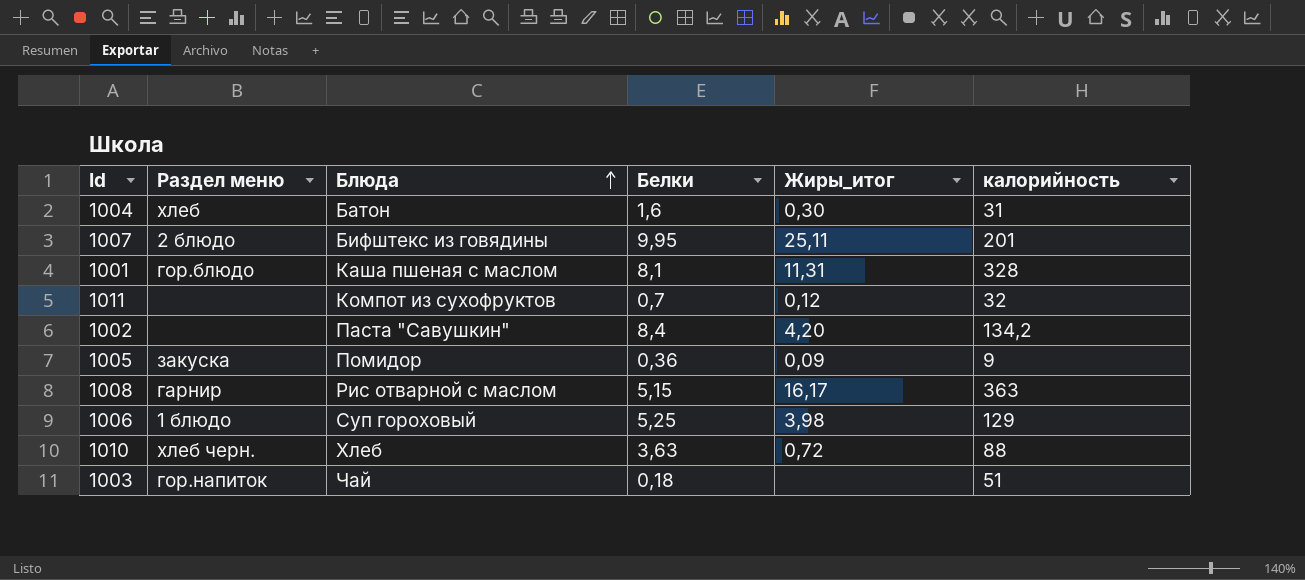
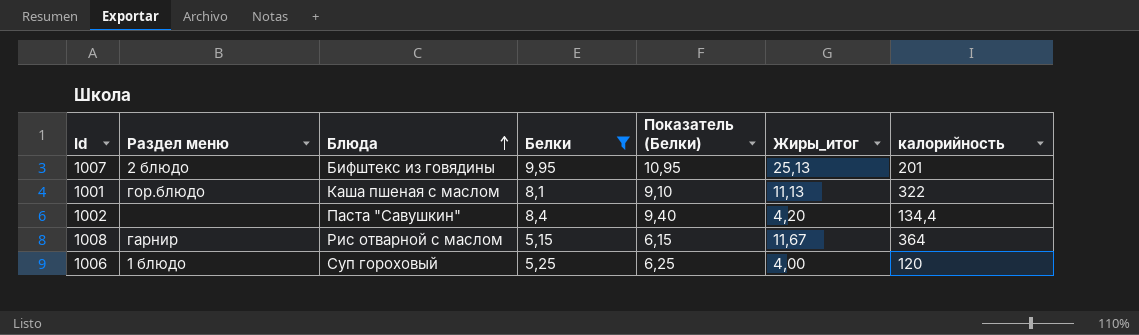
filter: none -> Белки >= 5,15
column Показатель (Белки) | formula: none -> [Белки] + 1
1007 | Жиры_итог: 25,11 -> 25,13
1001 | Жиры_итог: 11,31 -> 11,13
1001 | калорийность: 328 -> 322
1002 | калорийность: 134,2 -> 134,4
1008 | Жиры_итог: 16,17 -> 11,67
1008 | калорийность: 363 -> 364
1006 | Жиры_итог: 3,98 -> 4,00
1006 | калорийность: 129 -> 120

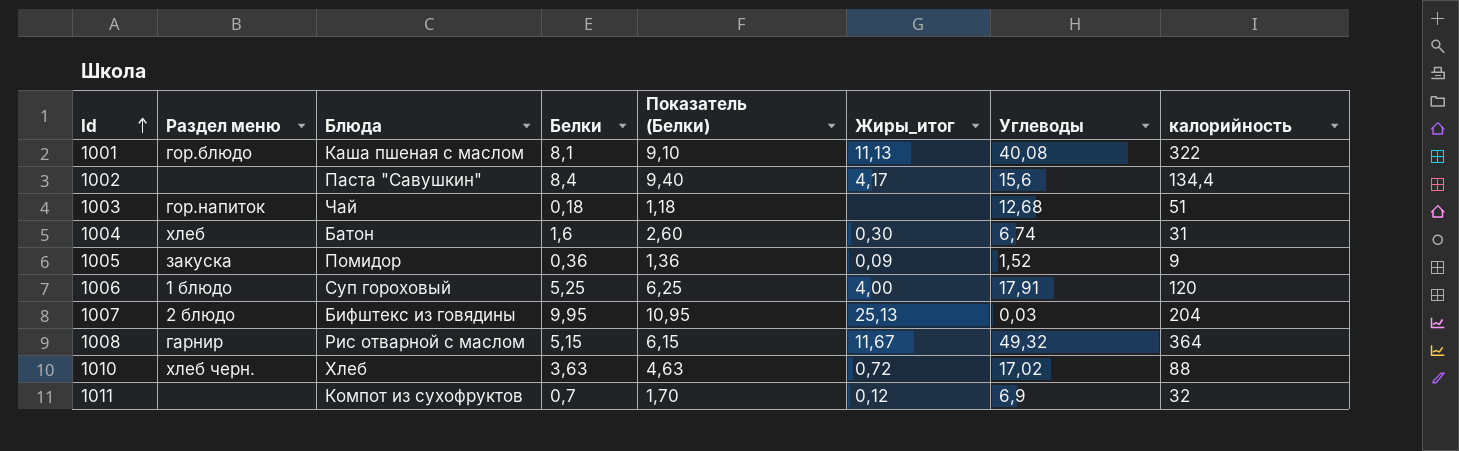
filter: Белки >= 5,15 -> none
row order: Блюда ascending -> Id ascending
column Углеводы | position: none -> 7
1002 | Жиры_итог: 4,20 -> 4,17
1007 | калорийность: 201 -> 204

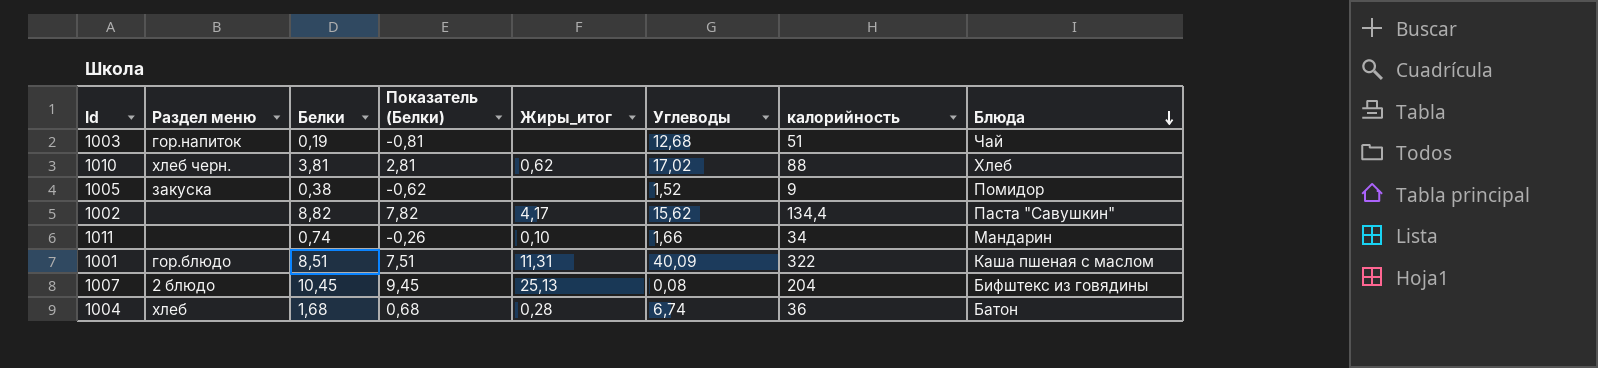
row order: Id ascending -> Блюда descending
column Показатель (Белки) | formula: [Белки] + 1 -> [Белки] - 1
column Блюда | position: 3 -> 8
row 1006: 1 блюдо | Суп гороховый | 5,25 | 6,25 | 4,00 | 17,91 | 120 -> none
row 1008: гарнир | Рис отварной с маслом | 5,15 | 6,15 | 11,67 | 49,32 | 364 -> none
1003 | Белки: 0,18 -> 0,19
1010 | Белки: 3,63 -> 3,81
1010 | Жиры_итог: 0,72 -> 0,62
1005 | Белки: 0,36 -> 0,38
1005 | Жиры_итог: 0,09 -> none
1002 | Белки: 8,4 -> 8,82
1002 | Углеводы: 15,6 -> 15,62
1011 | Белки: 0,7 -> 0,74
1011 | Жиры_итог: 0,12 -> 0,10
1011 | Углеводы: 6,9 -> 1,66
1011 | калорийность: 32 -> 34
1011 | Блюда: Компот из сухофруктов -> Мандарин
1001 | Белки: 8,1 -> 8,51
1001 | Жиры_итог: 11,13 -> 11,31
1001 | Углеводы: 40,08 -> 40,09
1007 | Белки: 9,95 -> 10,45
1007 | Углеводы: 0,03 -> 0,08
1004 | Белки: 1,6 -> 1,68
1004 | Жиры_итог: 0,30 -> 0,28
1004 | калорийность: 31 -> 36

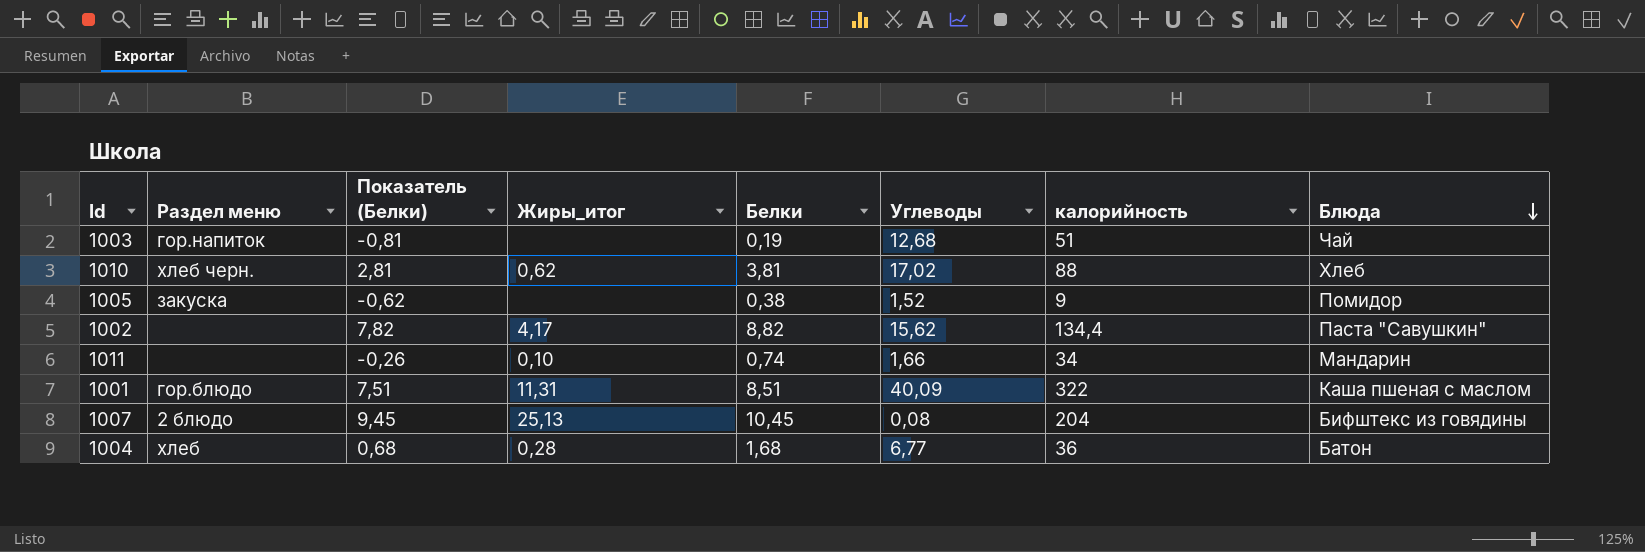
column Белки | position: 3 -> 5
1004 | Углеводы: 6,74 -> 6,77

